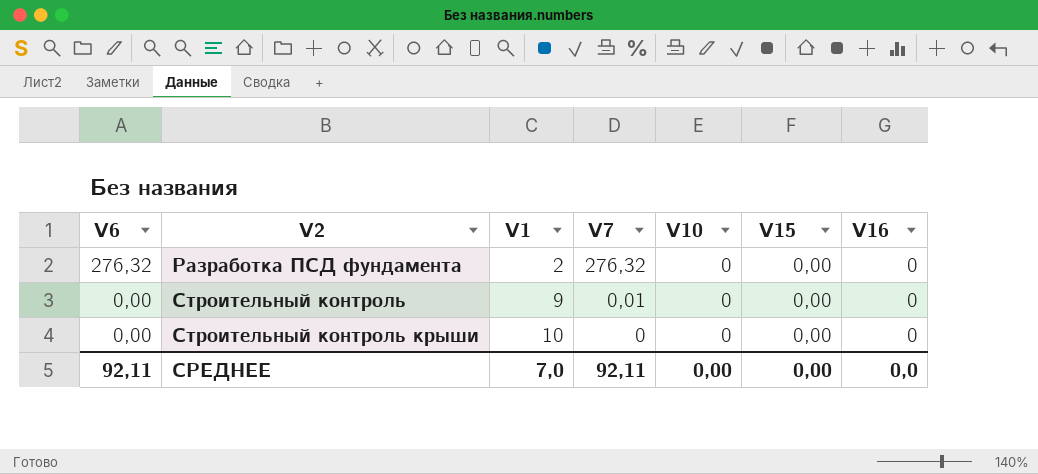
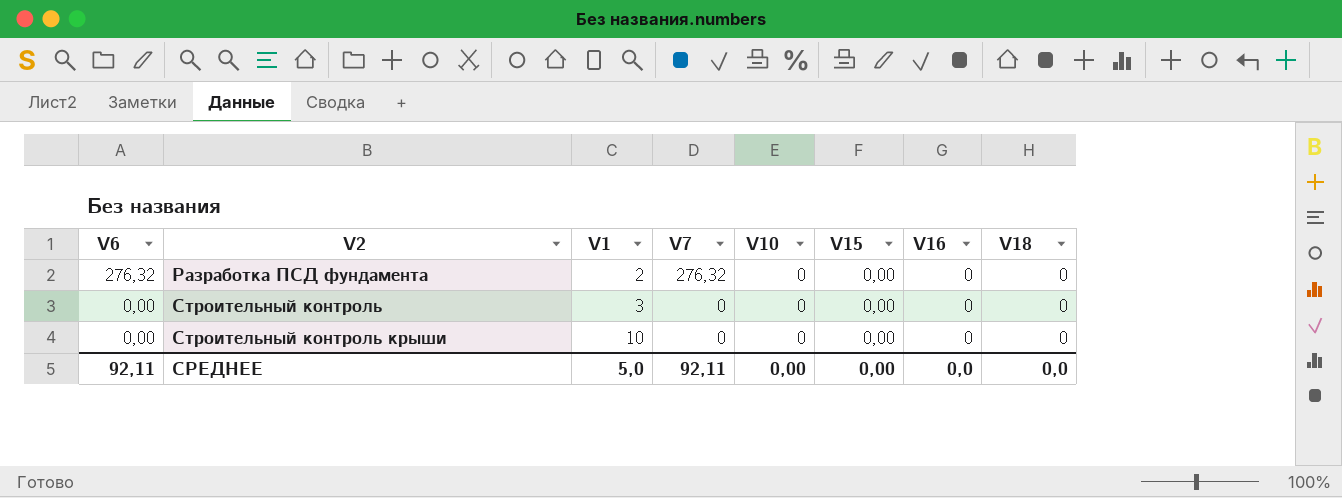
column V18 | position: none -> 8
Строительный контроль | V1: 9 -> 3
Строительный контроль | V7: 0,01 -> 0
СРЕДНЕЕ | V1: 7,0 -> 5,0

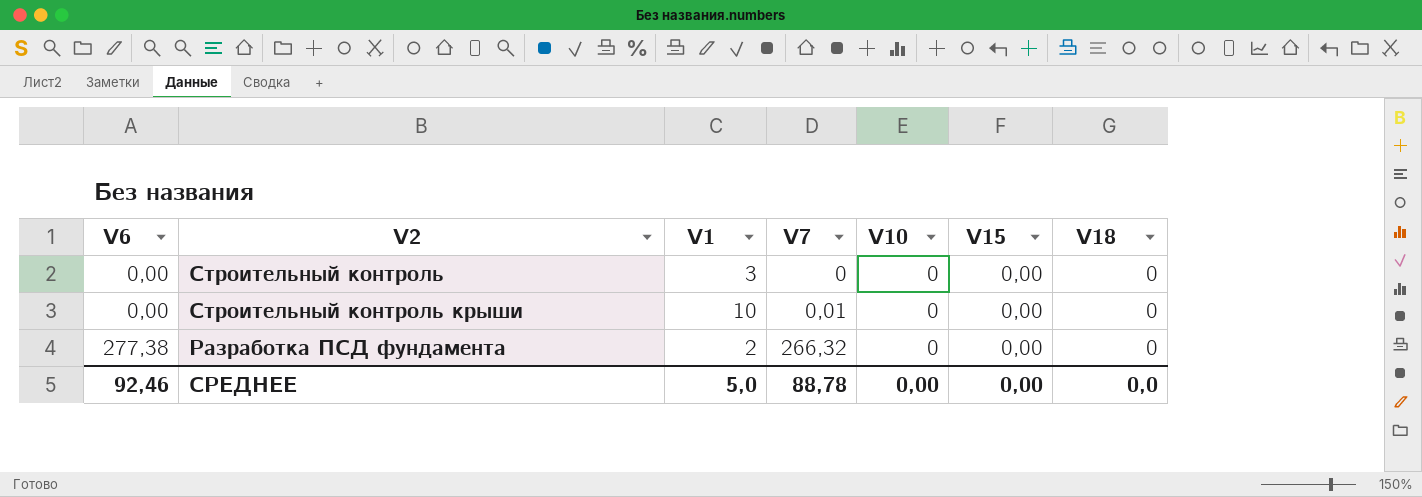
row order: V6 descending -> V6 ascending
column V16 | position: 7 -> none
Строительный контроль крыши | V7: 0 -> 0,01
Разработка ПСД фундамента | V6: 276,32 -> 277,38
Разработка ПСД фундамента | V7: 276,32 -> 266,32
СРЕДНЕЕ | V6: 92,11 -> 92,46
СРЕДНЕЕ | V7: 92,11 -> 88,78

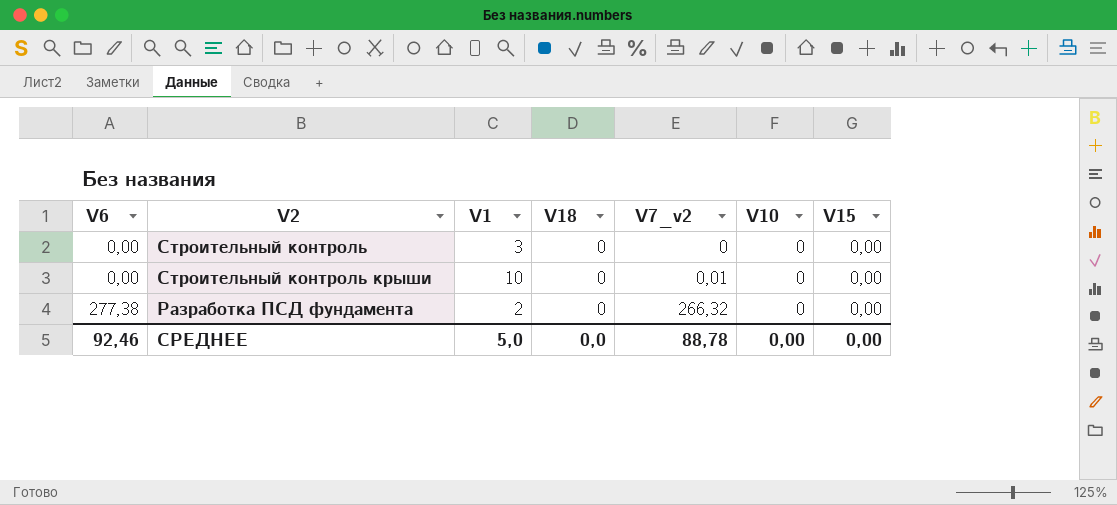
column V18 | position: 7 -> 4
column name: V7 -> V7_v2

